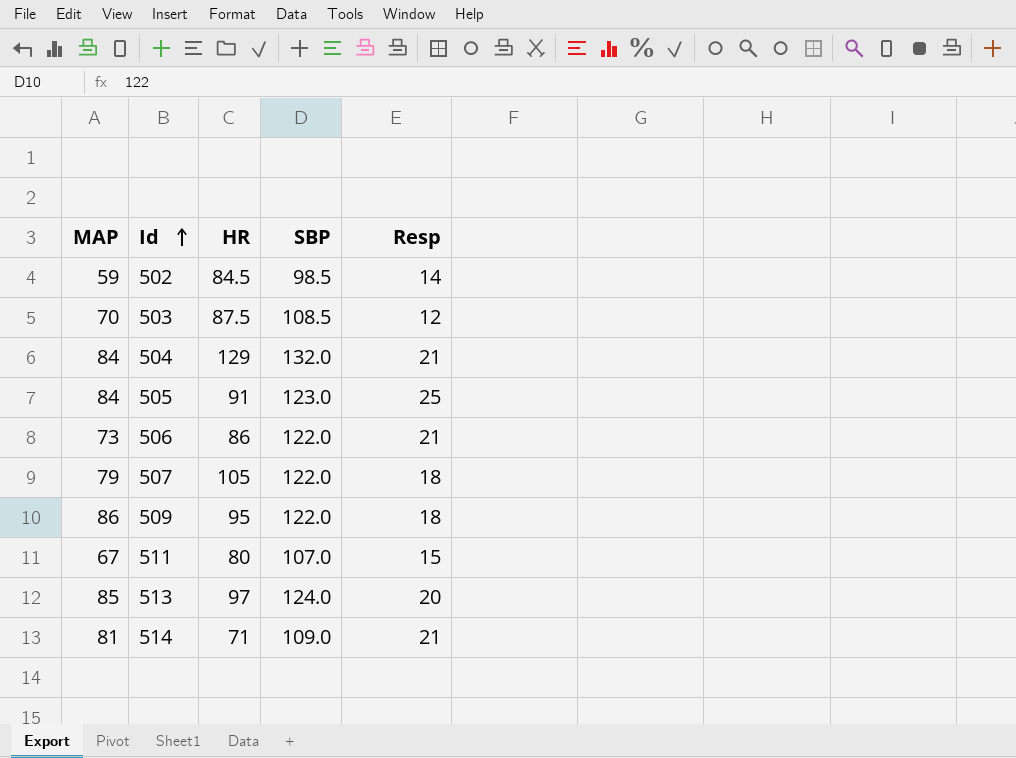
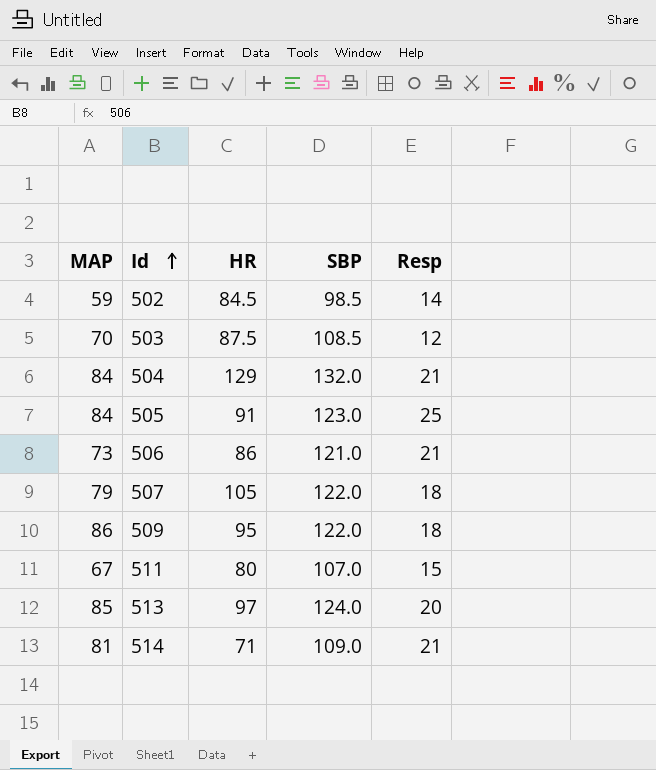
506 | SBP: 122.0 -> 121.0

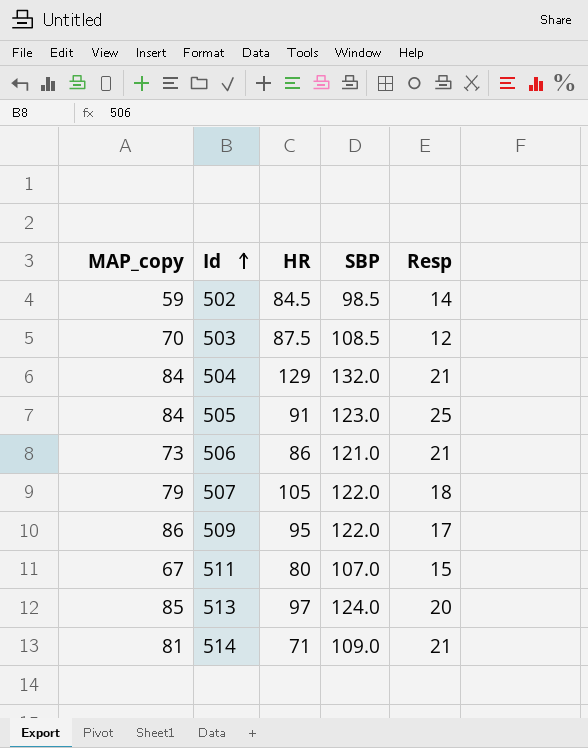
column name: MAP -> MAP_copy
509 | Resp: 18 -> 17

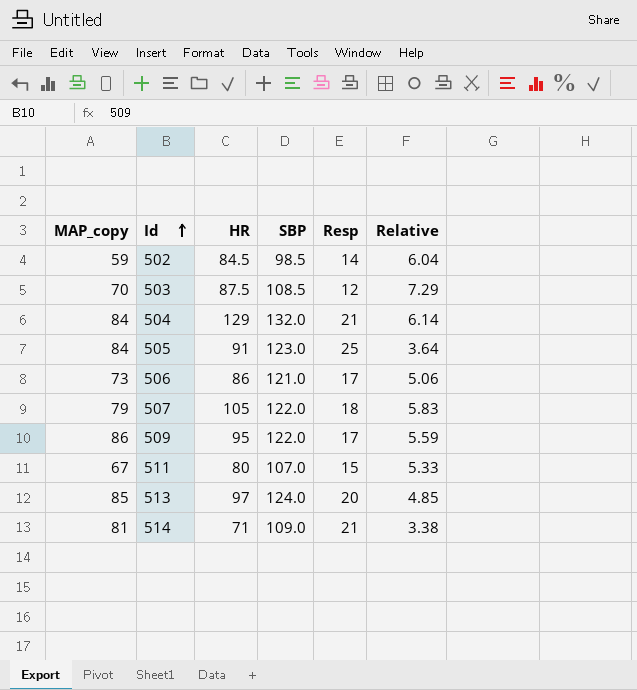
column Relative | formula: none -> [HR] / [Resp]
506 | Resp: 21 -> 17

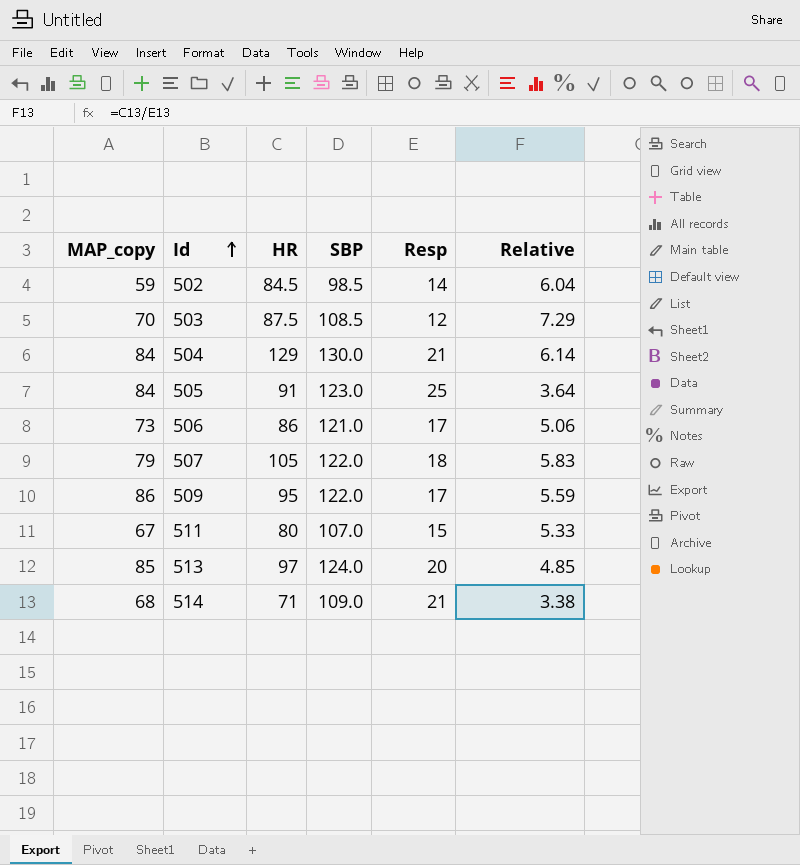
504 | SBP: 132.0 -> 130.0
514 | MAP_copy: 81 -> 68

